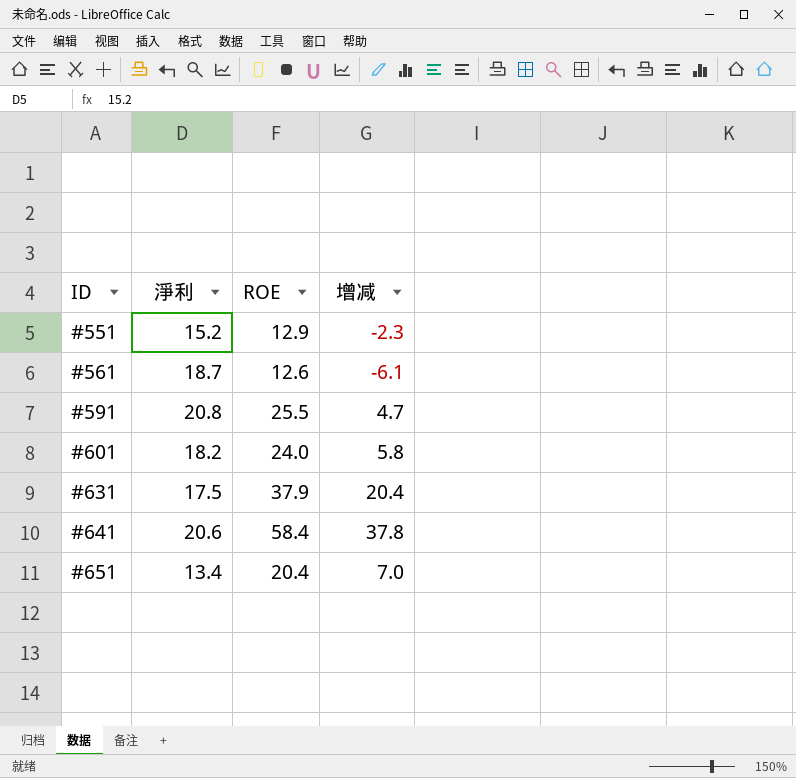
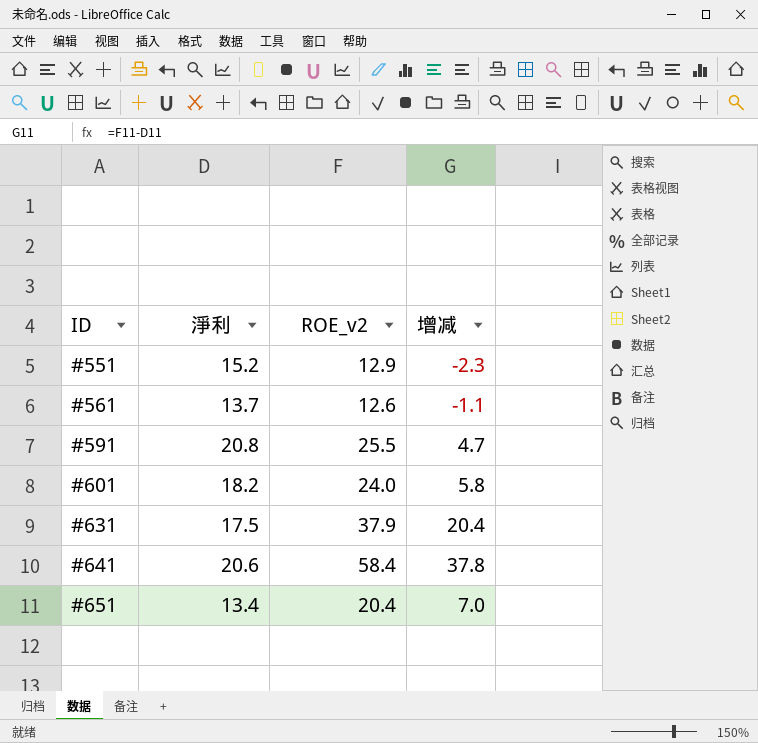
column name: ROE -> ROE_v2
#561 | 淨利: 18.7 -> 13.7
#561 | 增减: -6.1 -> -1.1

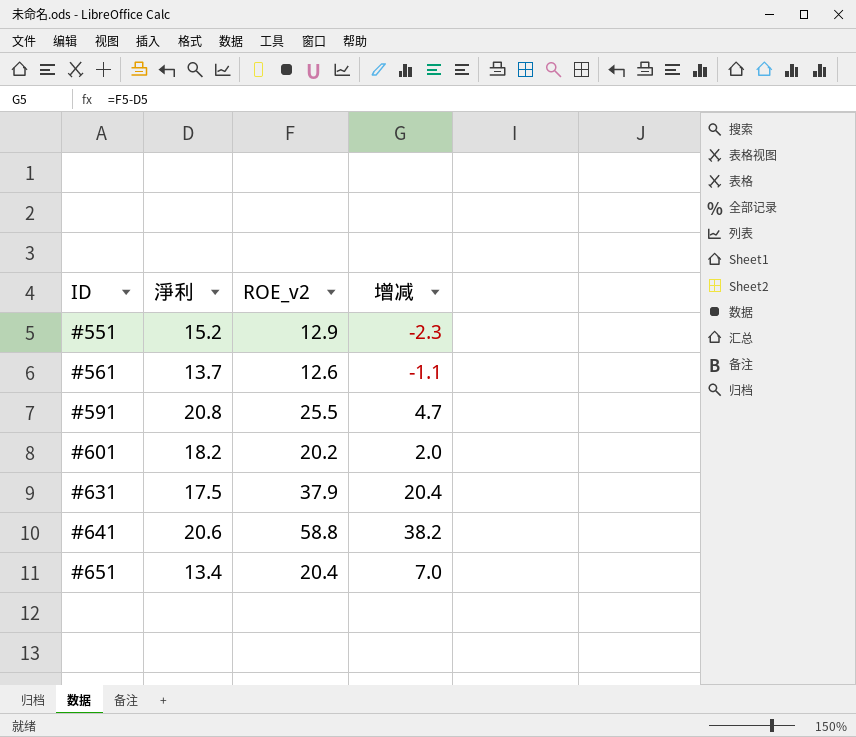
#601 | ROE_v2: 24.0 -> 20.2
#601 | 增减: 5.8 -> 2.0
#641 | ROE_v2: 58.4 -> 58.8
#641 | 增减: 37.8 -> 38.2

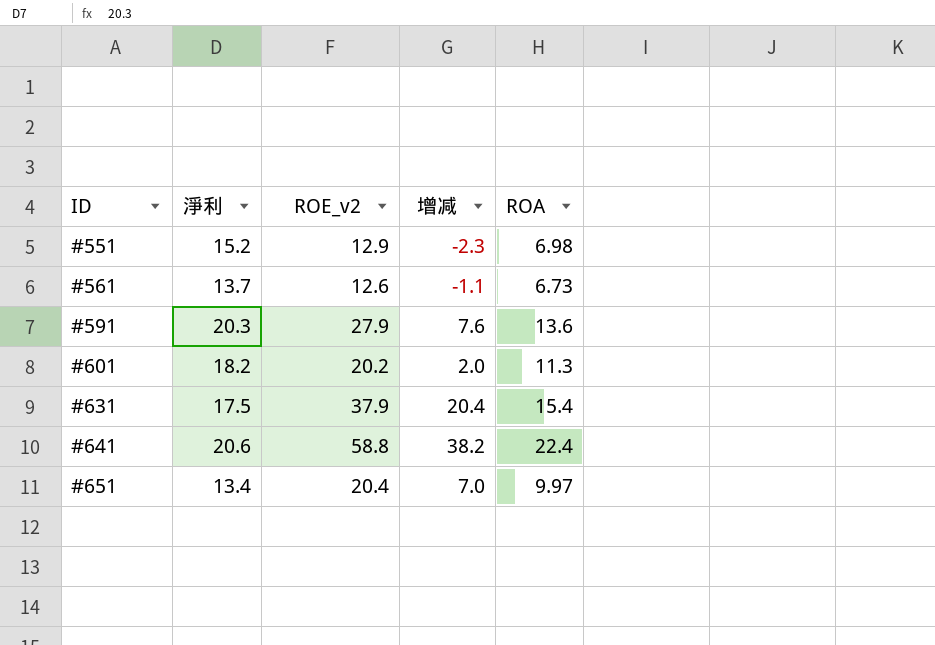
column ROA | position: none -> 5
#591 | 淨利: 20.8 -> 20.3
#591 | ROE_v2: 25.5 -> 27.9
#591 | 增减: 4.7 -> 7.6

